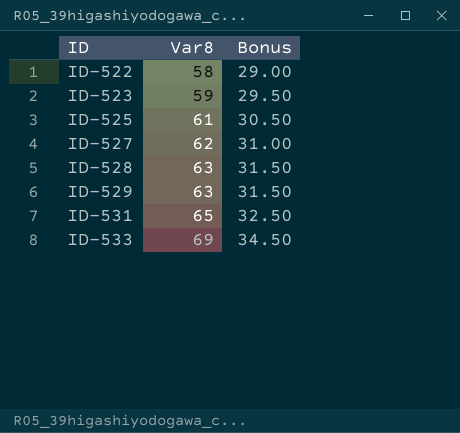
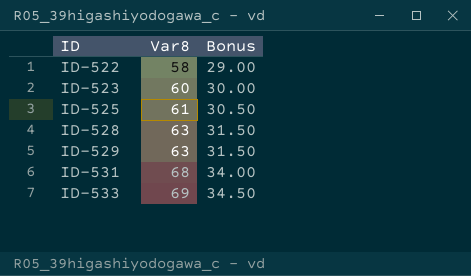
row ID-527: 62 | 31.00 -> none
ID-523 | Var8: 59 -> 60
ID-523 | Bonus: 29.50 -> 30.00
ID-531 | Var8: 65 -> 68
ID-531 | Bonus: 32.50 -> 34.00

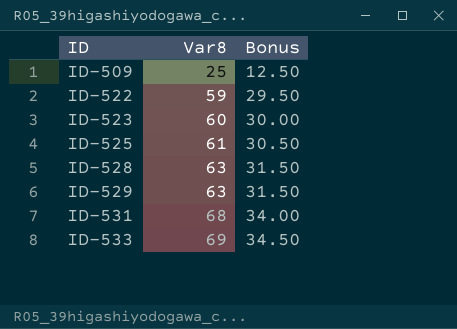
row ID-509: none -> 25 | 12.50
ID-522 | Var8: 58 -> 59
ID-522 | Bonus: 29.00 -> 29.50

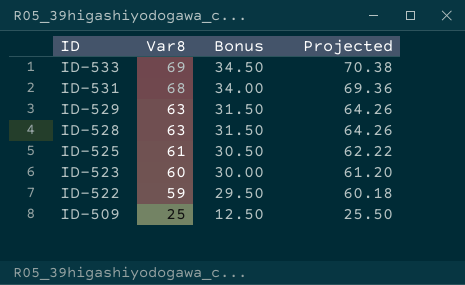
row order: ID ascending -> ID descending
column Projected | formula: none -> [Var8] * 1.02

